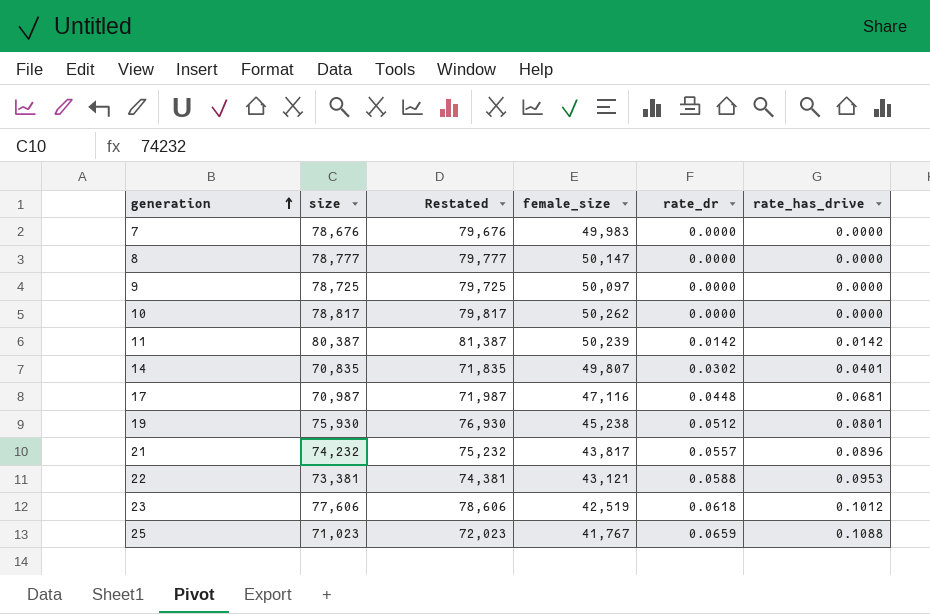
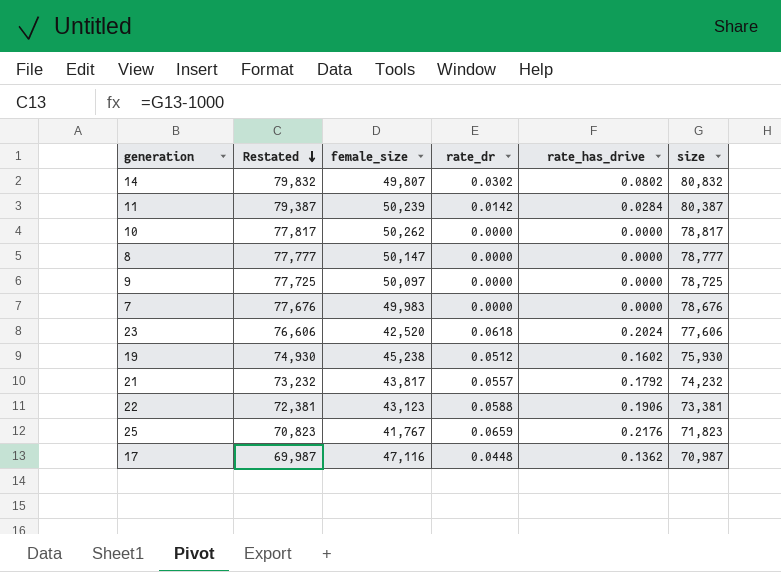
row order: generation ascending -> Restated descending
column Restated | formula: [size] + 1000 -> [size] - 1000
column size | position: 2 -> 6
14 | rate_has_drive: 0.0401 -> 0.0802
14 | size: 70,835 -> 80,832
11 | rate_has_drive: 0.0142 -> 0.0284
23 | female_size: 42,519 -> 42,520
23 | rate_has_drive: 0.1012 -> 0.2024
19 | rate_has_drive: 0.0801 -> 0.1602
21 | rate_has_drive: 0.0896 -> 0.1792
22 | female_size: 43,121 -> 43,123
22 | rate_has_drive: 0.0953 -> 0.1906
25 | rate_has_drive: 0.1088 -> 0.2176
25 | size: 71,023 -> 71,823
17 | rate_has_drive: 0.0681 -> 0.1362

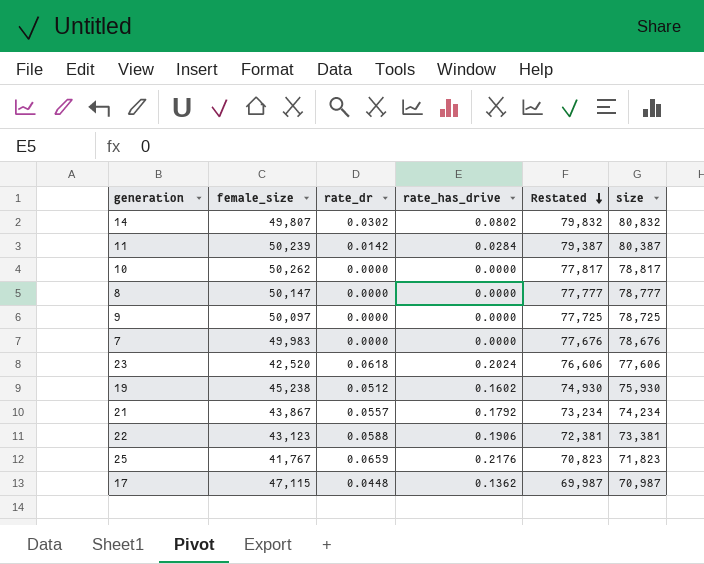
column Restated | position: 2 -> 5
21 | female_size: 43,817 -> 43,867
21 | Restated: 73,232 -> 73,234
21 | size: 74,232 -> 74,234
17 | female_size: 47,116 -> 47,115

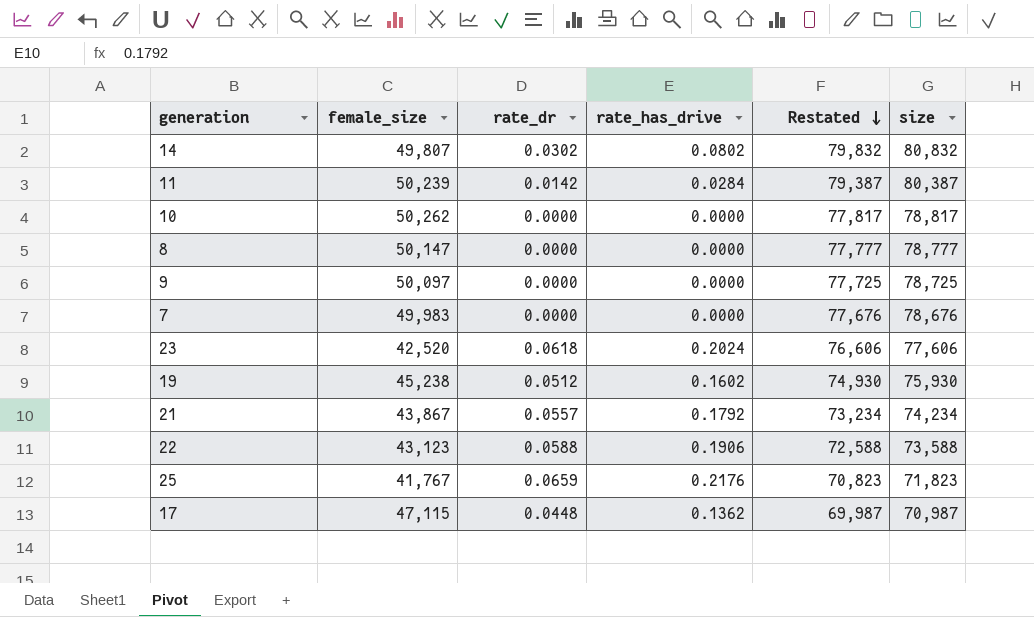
22 | Restated: 72,381 -> 72,588
22 | size: 73,381 -> 73,588

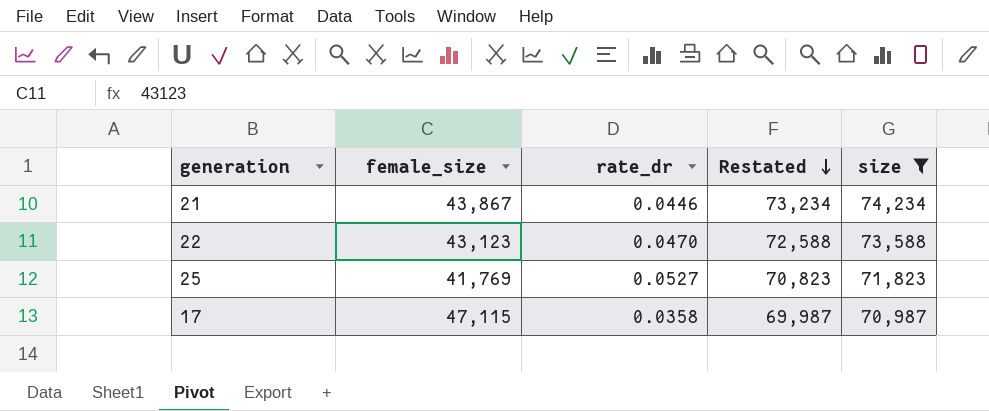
filter: none -> size <= 74,234
column rate_has_drive | position: 4 -> none
21 | rate_dr: 0.0557 -> 0.0446
22 | rate_dr: 0.0588 -> 0.0470
25 | female_size: 41,767 -> 41,769
25 | rate_dr: 0.0659 -> 0.0527
17 | rate_dr: 0.0448 -> 0.0358

